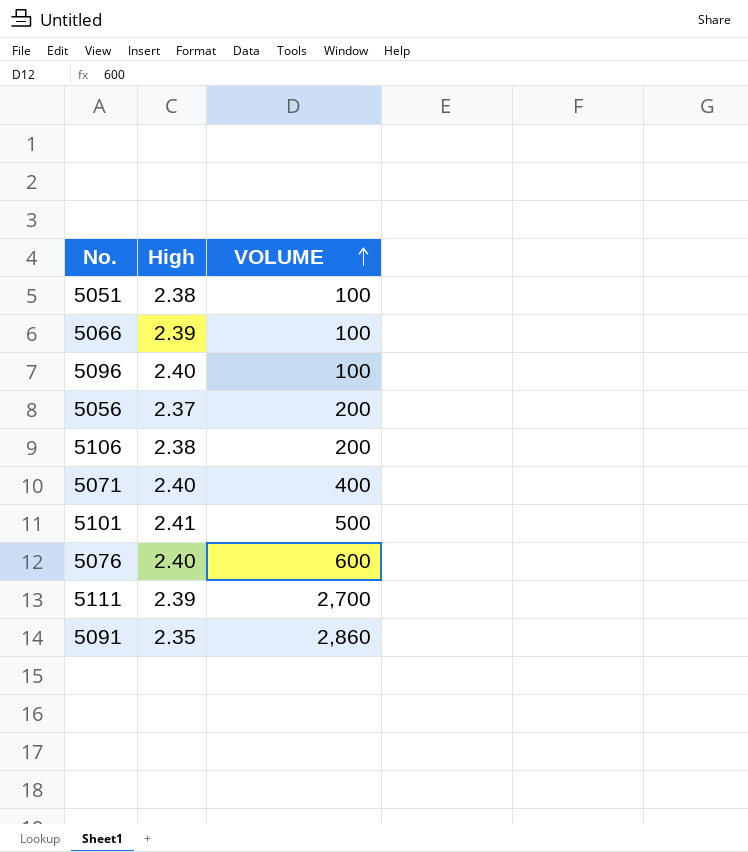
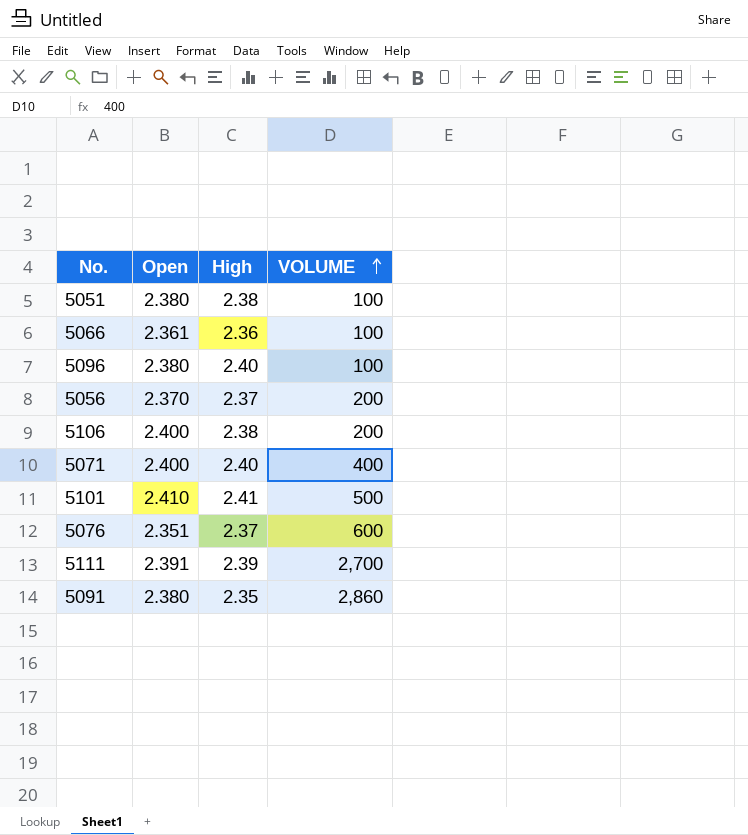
column Open | position: none -> 2
5066 | High: 2.39 -> 2.36
5076 | High: 2.40 -> 2.37

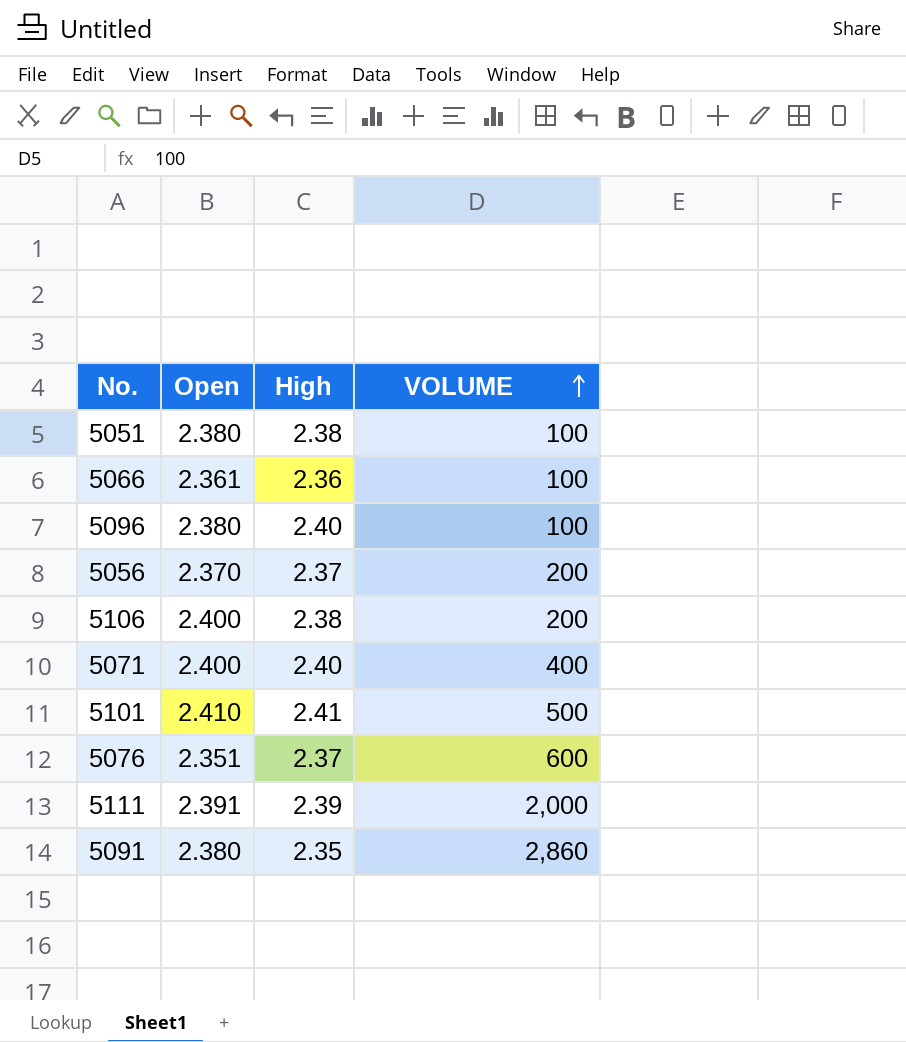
5111 | VOLUME: 2,700 -> 2,000

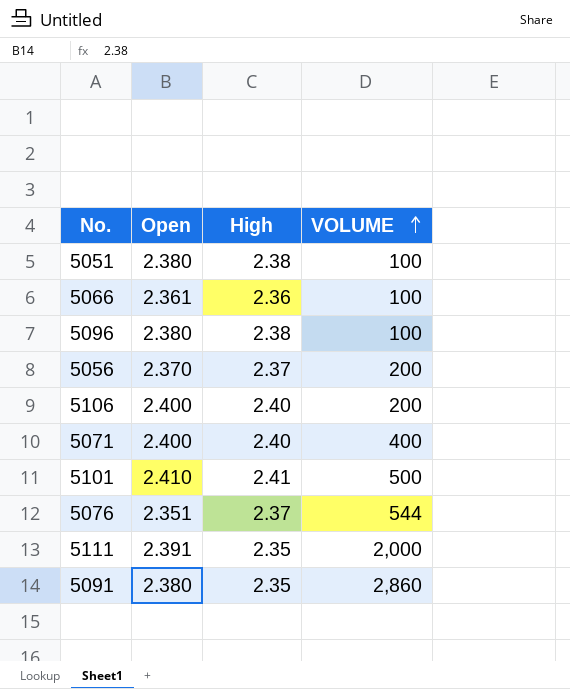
5096 | High: 2.40 -> 2.38
5106 | High: 2.38 -> 2.40
5076 | VOLUME: 600 -> 544
5111 | High: 2.39 -> 2.35

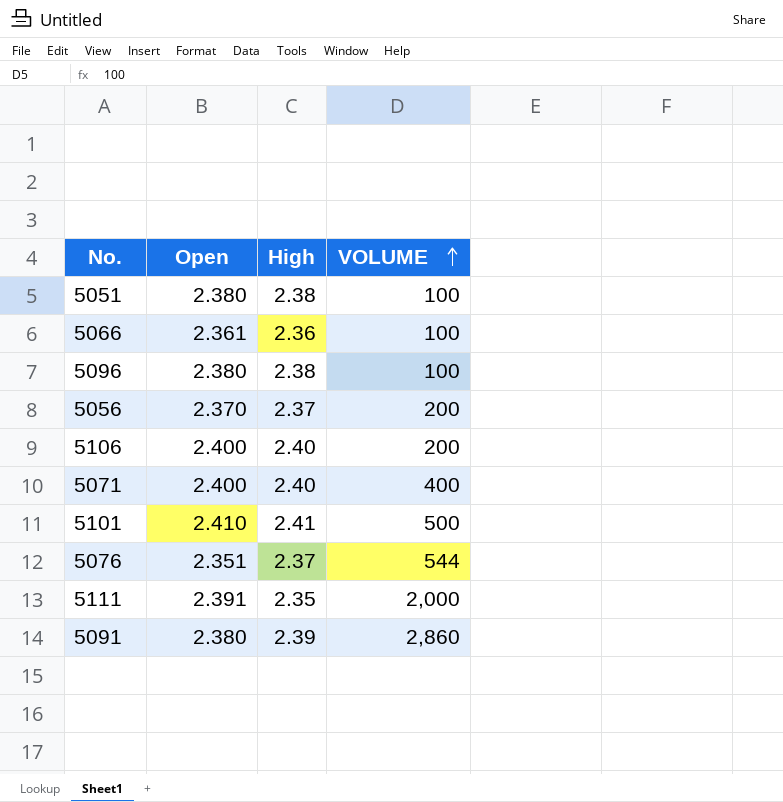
5091 | High: 2.35 -> 2.39

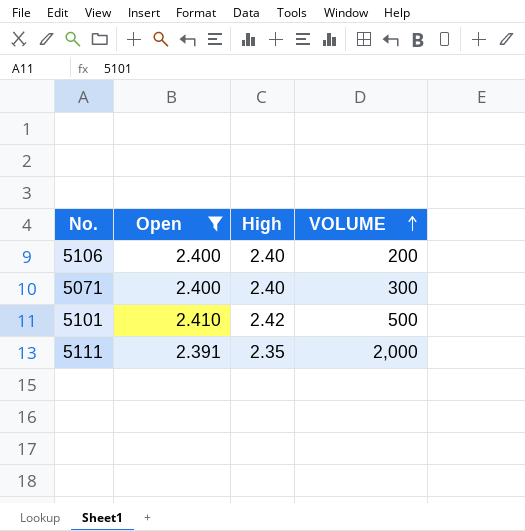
filter: none -> Open >= 2.391
5071 | VOLUME: 400 -> 300
5101 | High: 2.41 -> 2.42

